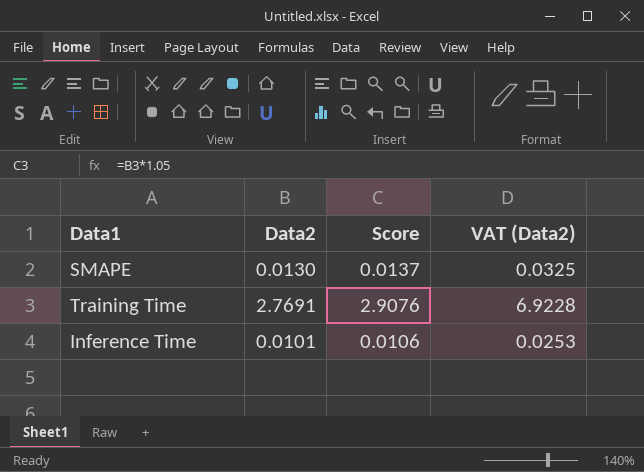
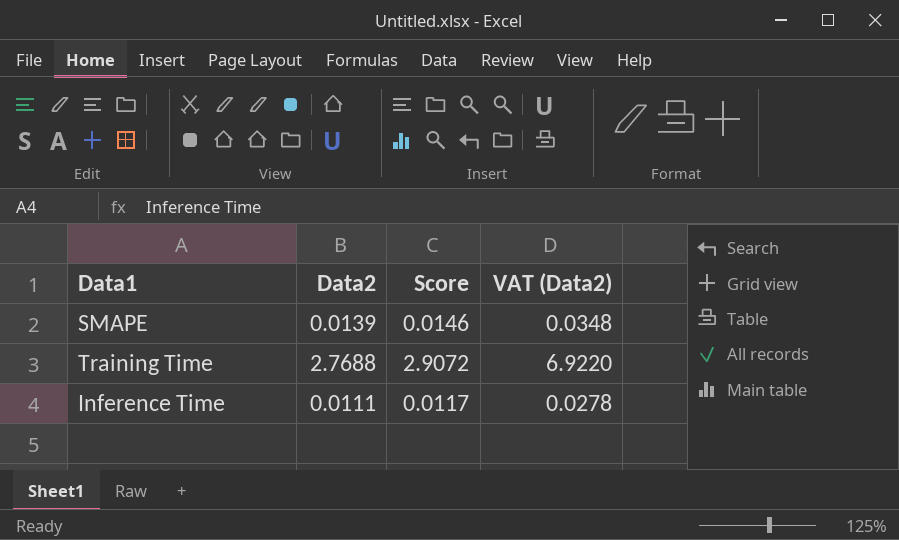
SMAPE | Data2: 0.0130 -> 0.0139
SMAPE | Score: 0.0137 -> 0.0146
SMAPE | VAT (Data2): 0.0325 -> 0.0348
Training Time | Data2: 2.7691 -> 2.7688
Training Time | Score: 2.9076 -> 2.9072
Training Time | VAT (Data2): 6.9228 -> 6.9220
Inference Time | Data2: 0.0101 -> 0.0111
Inference Time | Score: 0.0106 -> 0.0117
Inference Time | VAT (Data2): 0.0253 -> 0.0278

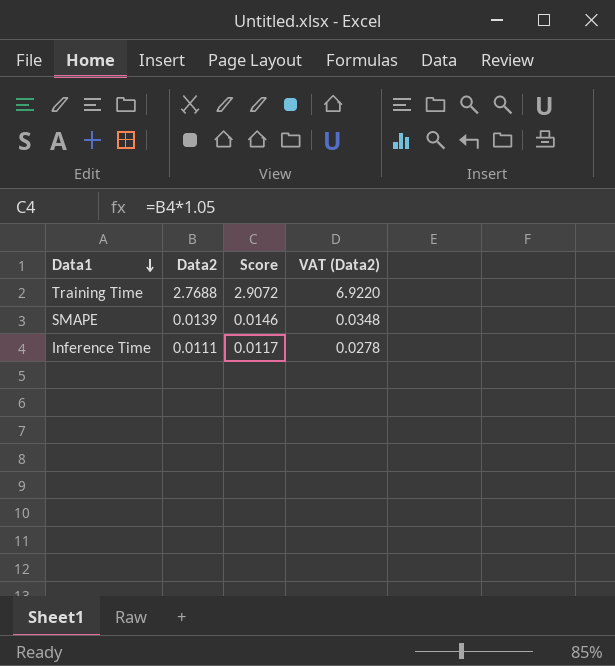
row order: none -> Data1 descending

